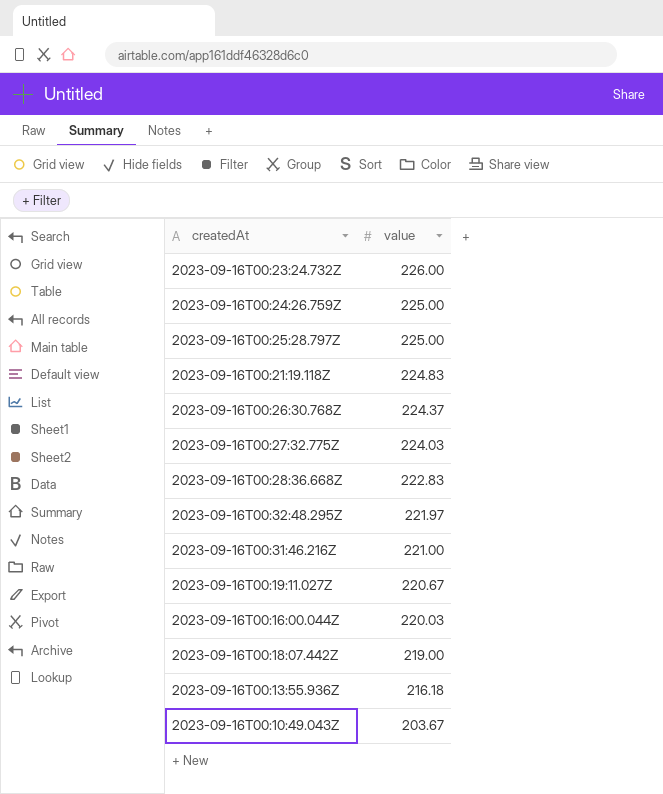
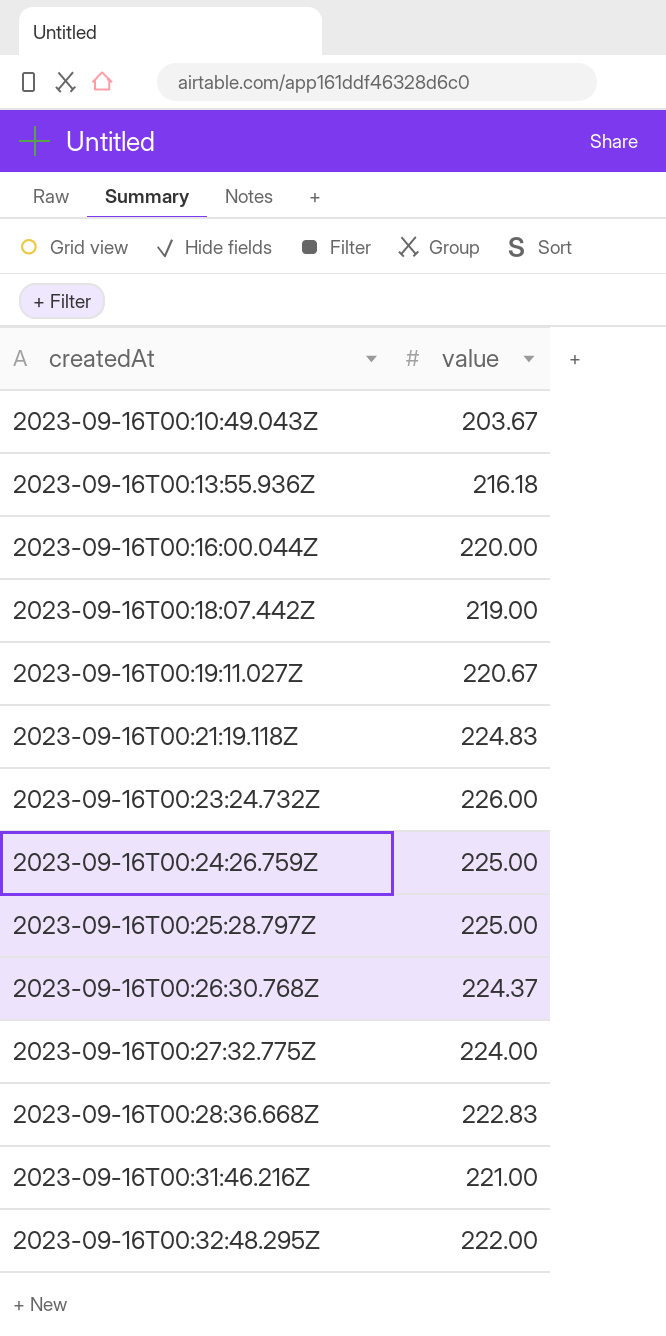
row order: value descending -> createdAt ascending
2023-09-16T00:16:00.044Z | value: 220.03 -> 220.00
2023-09-16T00:27:32.775Z | value: 224.03 -> 224.00
2023-09-16T00:32:48.295Z | value: 221.97 -> 222.00

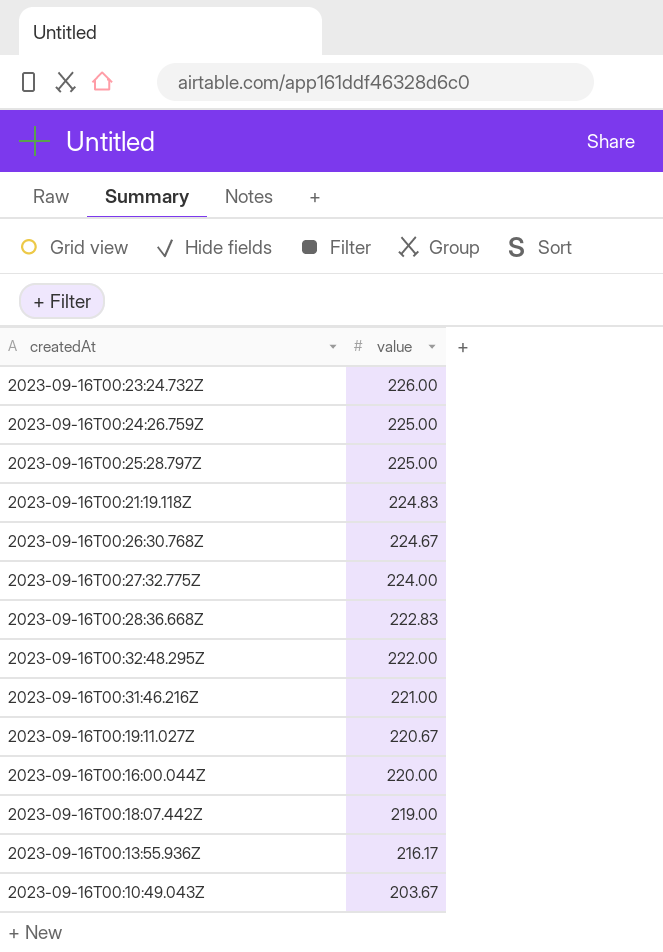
row order: createdAt ascending -> value descending
2023-09-16T00:26:30.768Z | value: 224.37 -> 224.67
2023-09-16T00:13:55.936Z | value: 216.18 -> 216.17

